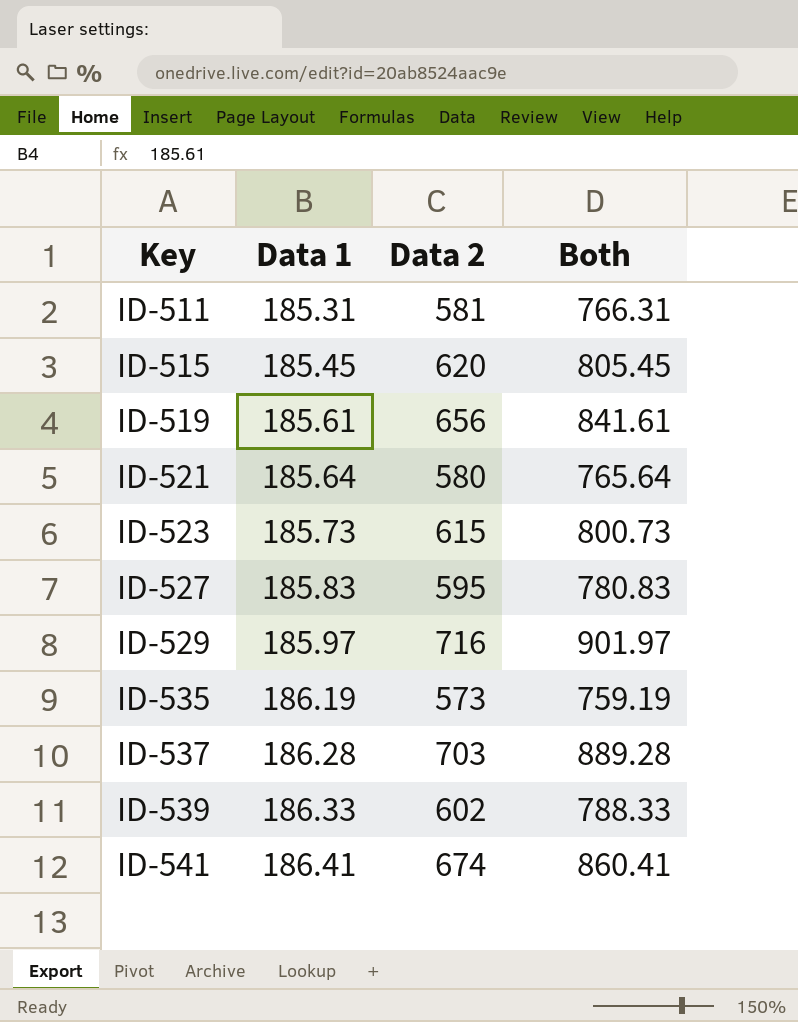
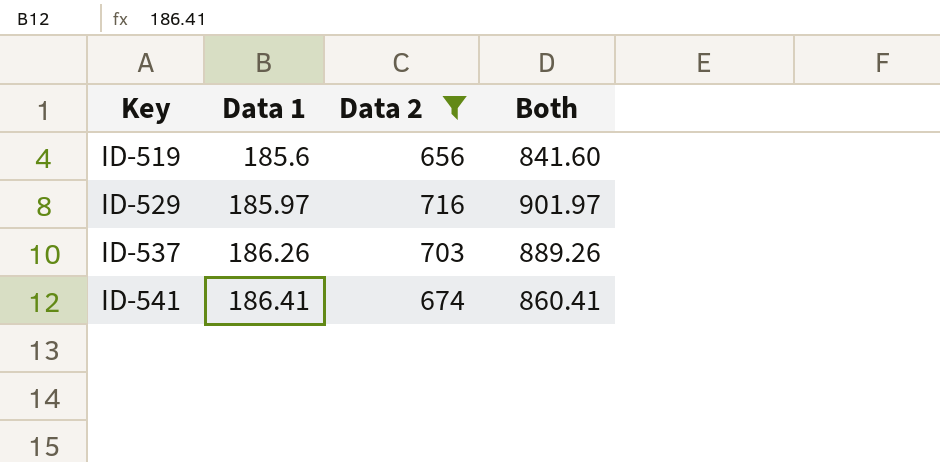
filter: none -> Data 2 >= 656
ID-519 | Data 1: 185.61 -> 185.6
ID-519 | Both: 841.61 -> 841.60
ID-537 | Data 1: 186.28 -> 186.26
ID-537 | Both: 889.28 -> 889.26

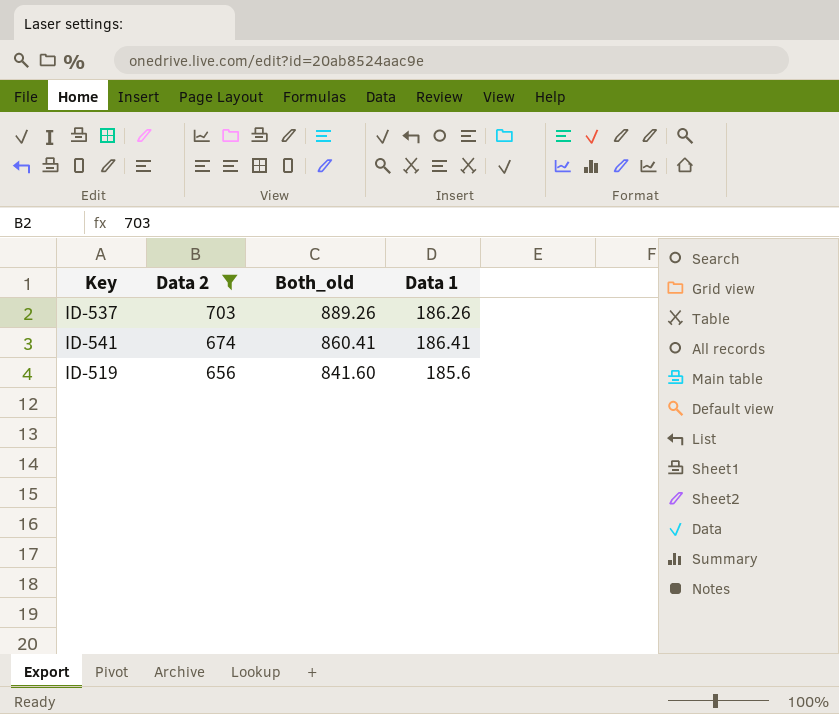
row order: Key ascending -> Data 2 descending
column name: Both -> Both_old
column Data 1 | position: 2 -> 4
row ID-529: 185.97 | 716 | 901.97 -> none

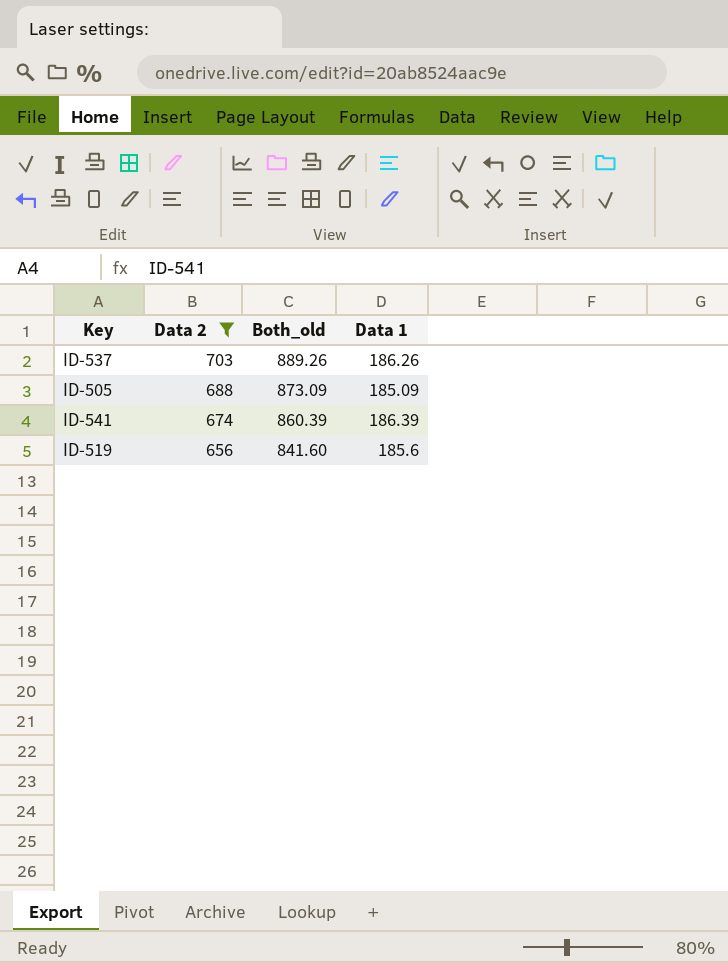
row ID-505: none -> 688 | 873.09 | 185.09
ID-541 | Both_old: 860.41 -> 860.39
ID-541 | Data 1: 186.41 -> 186.39

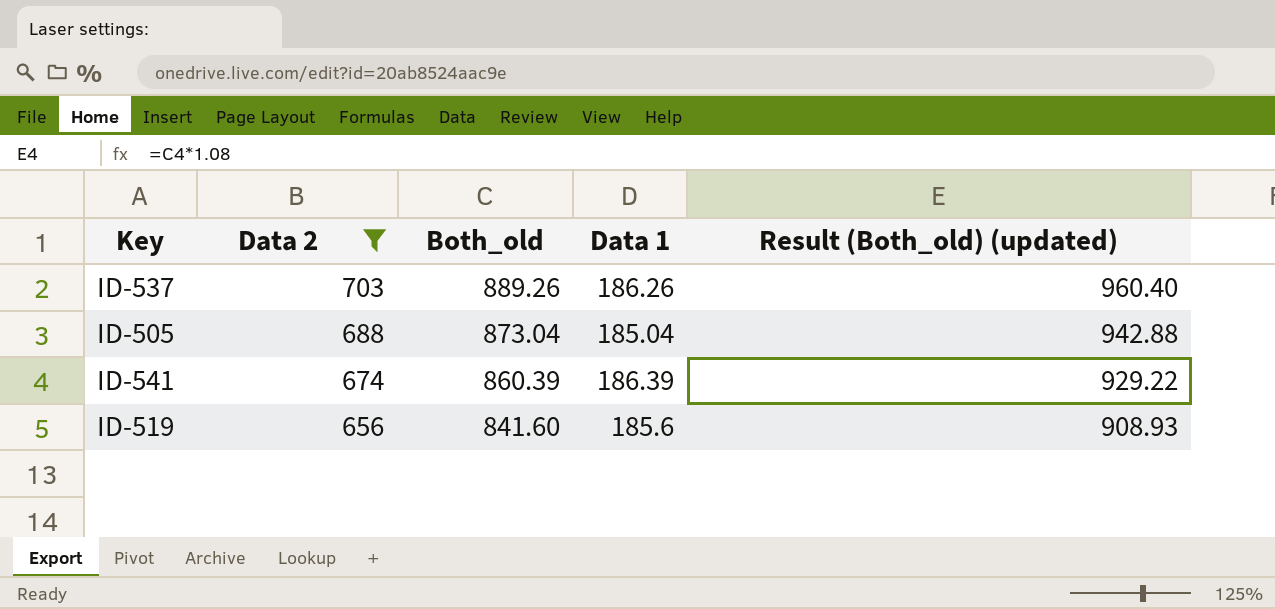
column Result (Both_old) (updated) | formula: none -> [Both_old] * 1.08
ID-505 | Both_old: 873.09 -> 873.04
ID-505 | Data 1: 185.09 -> 185.04

